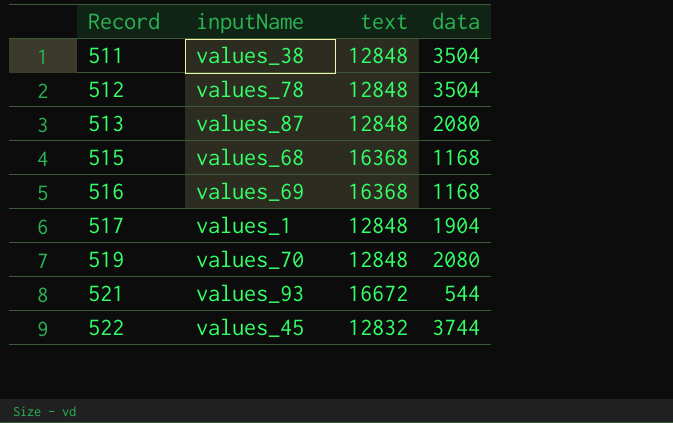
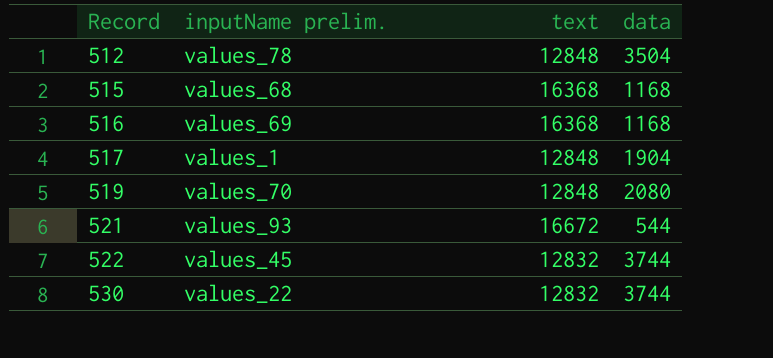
column name: inputName -> inputName prelim.
row 511: values_38 | 12848 | 3504 -> none
row 513: values_87 | 12848 | 2080 -> none
row 530: none -> values_22 | 12832 | 3744

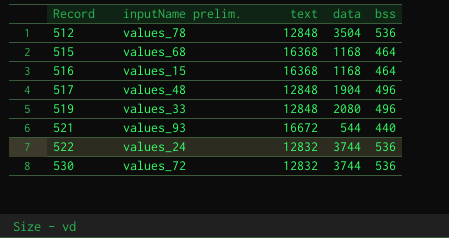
column bss | position: none -> 5
516 | inputName prelim.: values_69 -> values_15
517 | inputName prelim.: values_1 -> values_48
519 | inputName prelim.: values_70 -> values_33
522 | inputName prelim.: values_45 -> values_24
530 | inputName prelim.: values_22 -> values_72

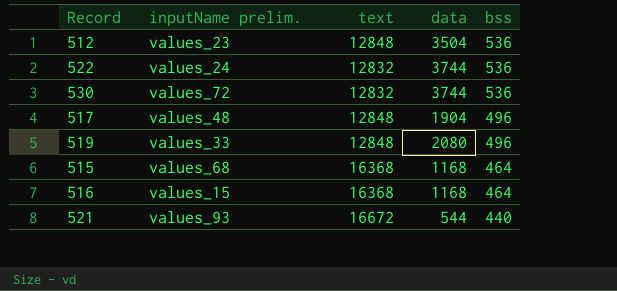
row order: Record ascending -> bss descending
512 | inputName prelim.: values_78 -> values_23

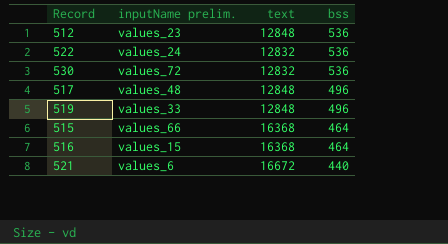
column data | position: 4 -> none
515 | inputName prelim.: values_68 -> values_66
521 | inputName prelim.: values_93 -> values_6

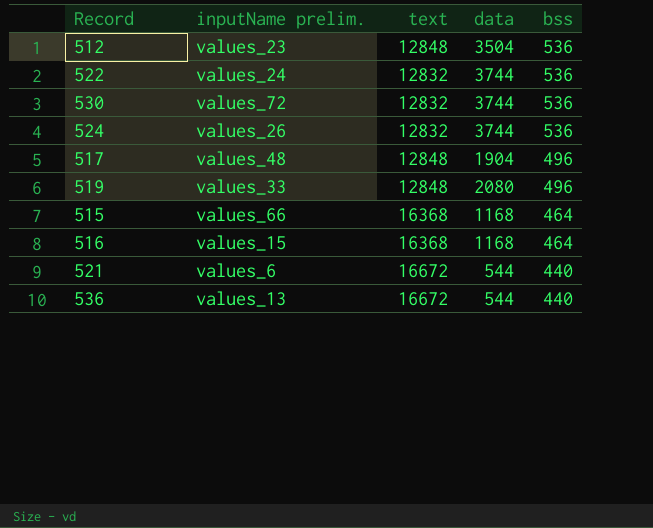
column data | position: none -> 4
row 524: none -> values_26 | 12832 | 3744 | 536
row 536: none -> values_13 | 16672 | 544 | 440

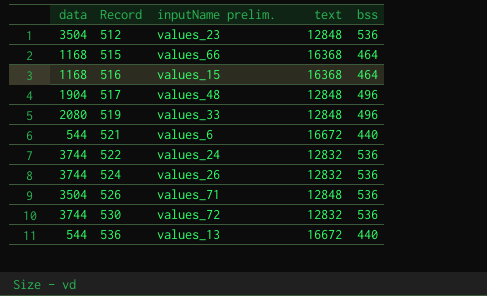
row order: bss descending -> Record ascending
column data | position: 4 -> 1
row 526: none -> 3504 | values_71 | 12848 | 536

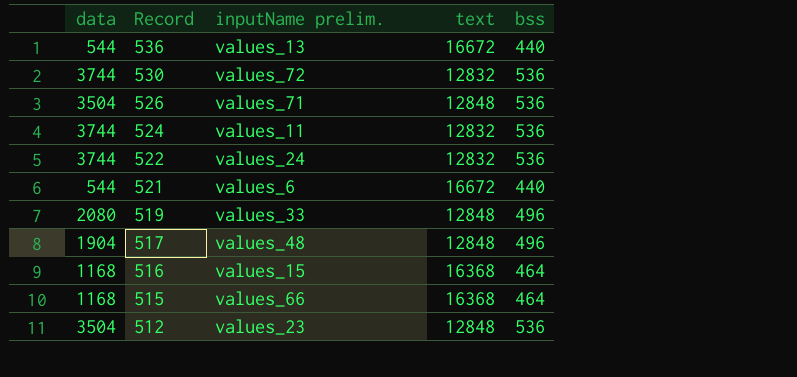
row order: Record ascending -> Record descending
524 | inputName prelim.: values_26 -> values_11

